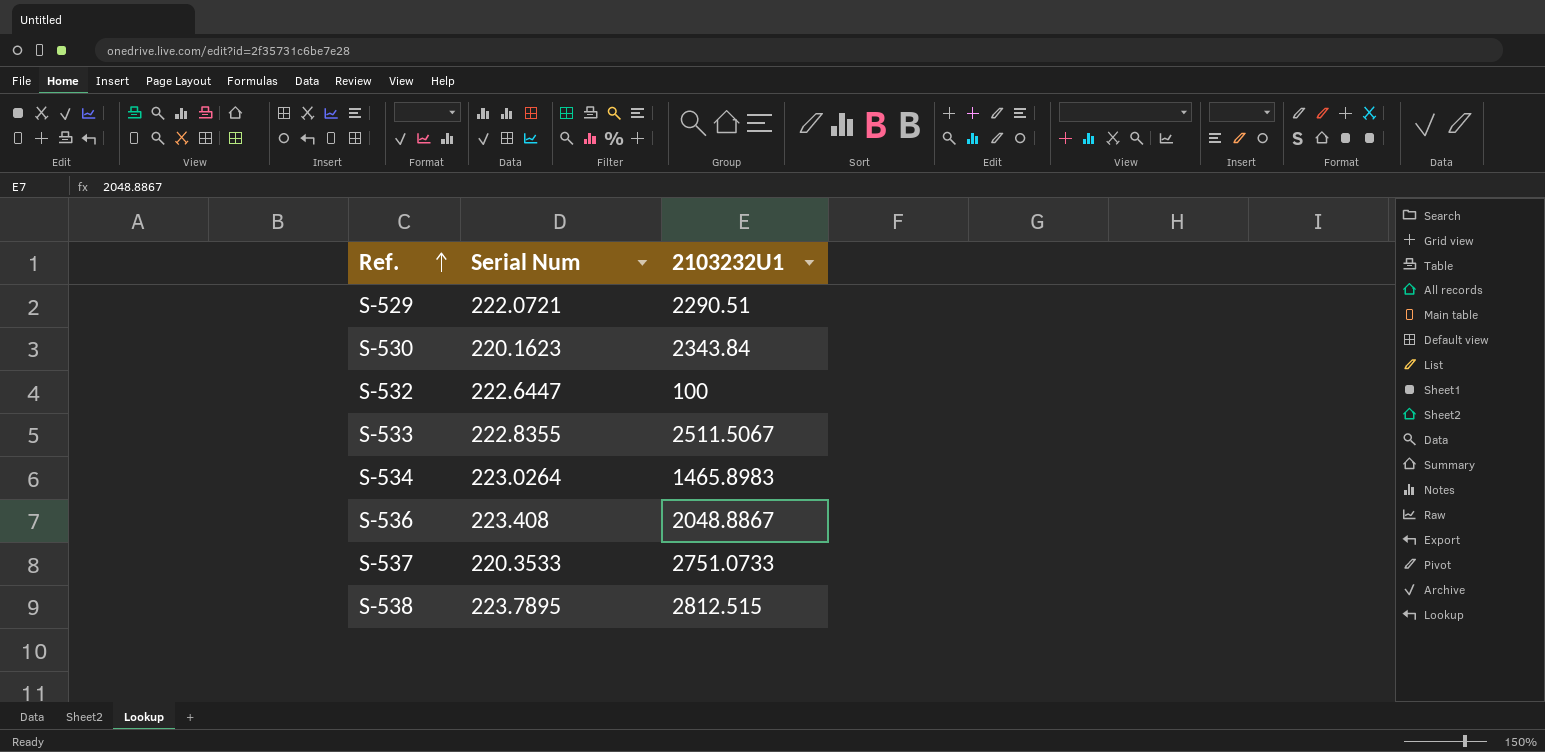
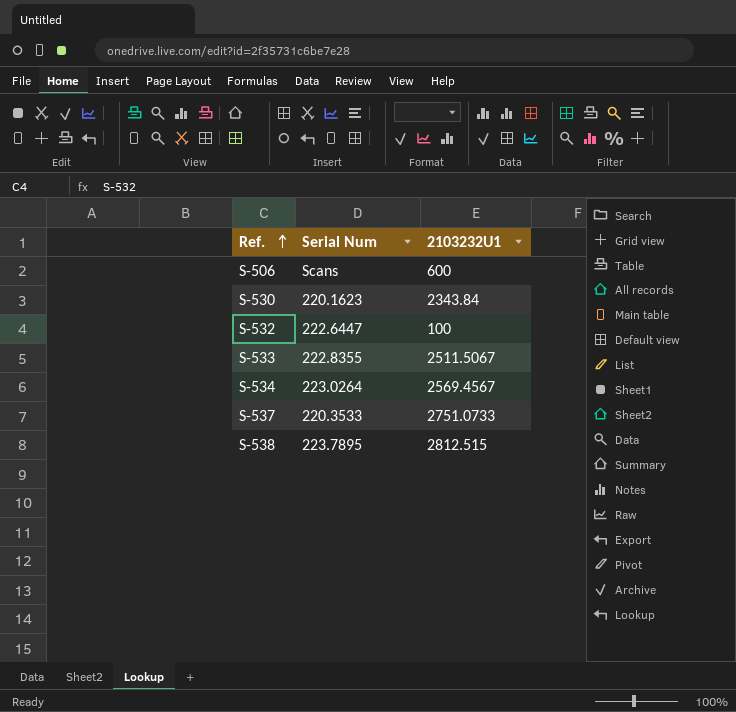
row S-529: 222.0721 | 2290.51 -> none
row S-536: 223.408 | 2048.8867 -> none
row S-506: none -> Scans | 600
S-534 | 2103232U1: 1465.8983 -> 2569.4567

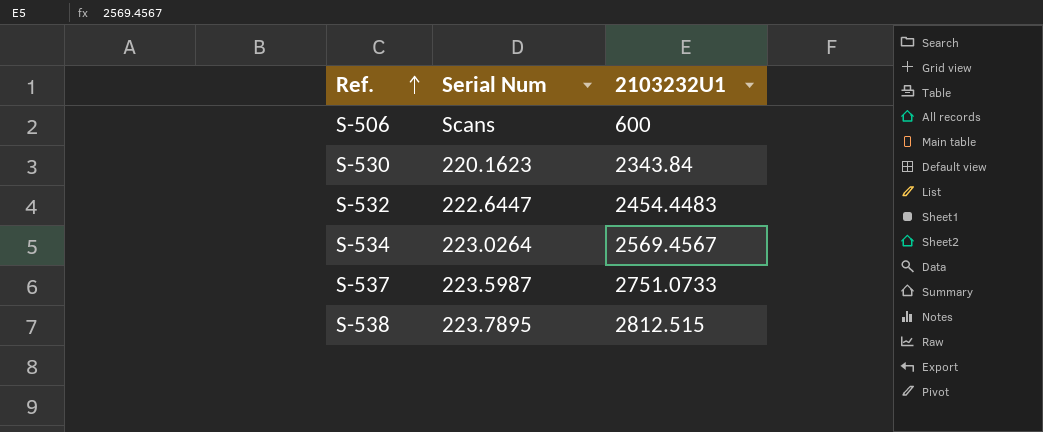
row S-533: 222.8355 | 2511.5067 -> none
S-532 | 2103232U1: 100 -> 2454.4483
S-537 | Serial Num: 220.3533 -> 223.5987

